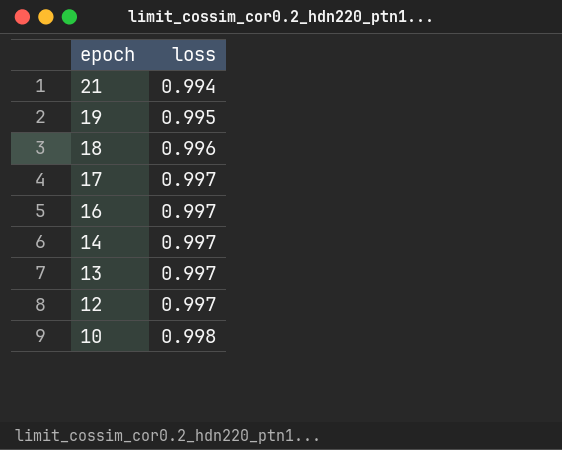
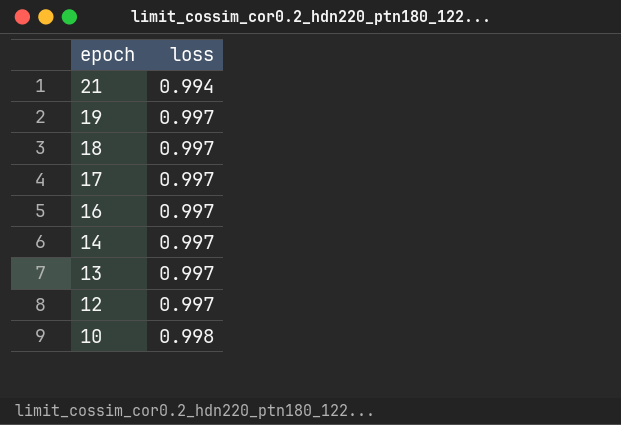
19 | loss: 0.995 -> 0.997
18 | loss: 0.996 -> 0.997

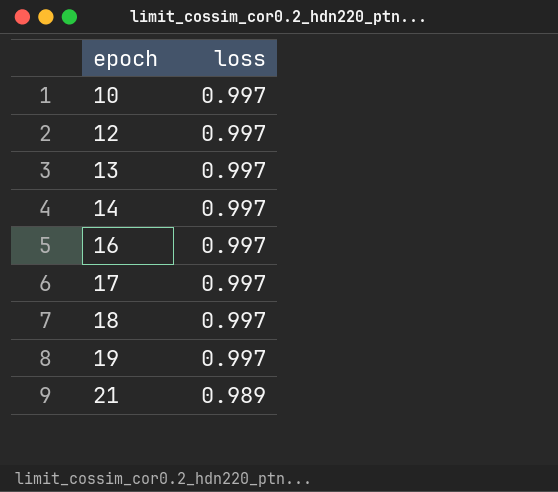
row order: epoch descending -> epoch ascending
10 | loss: 0.998 -> 0.997
21 | loss: 0.994 -> 0.989

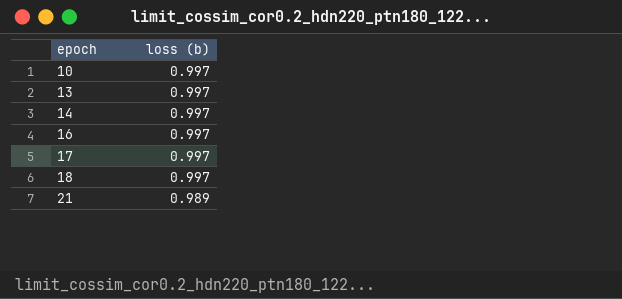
column name: loss -> loss (b)
row 12: 0.997 -> none
row 19: 0.997 -> none

